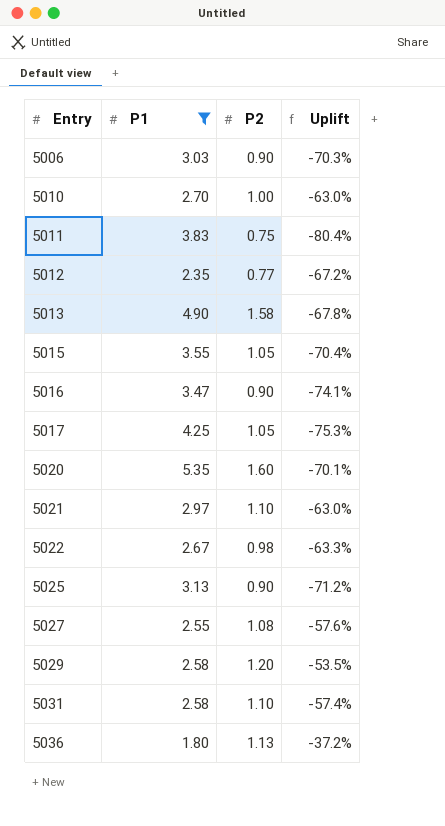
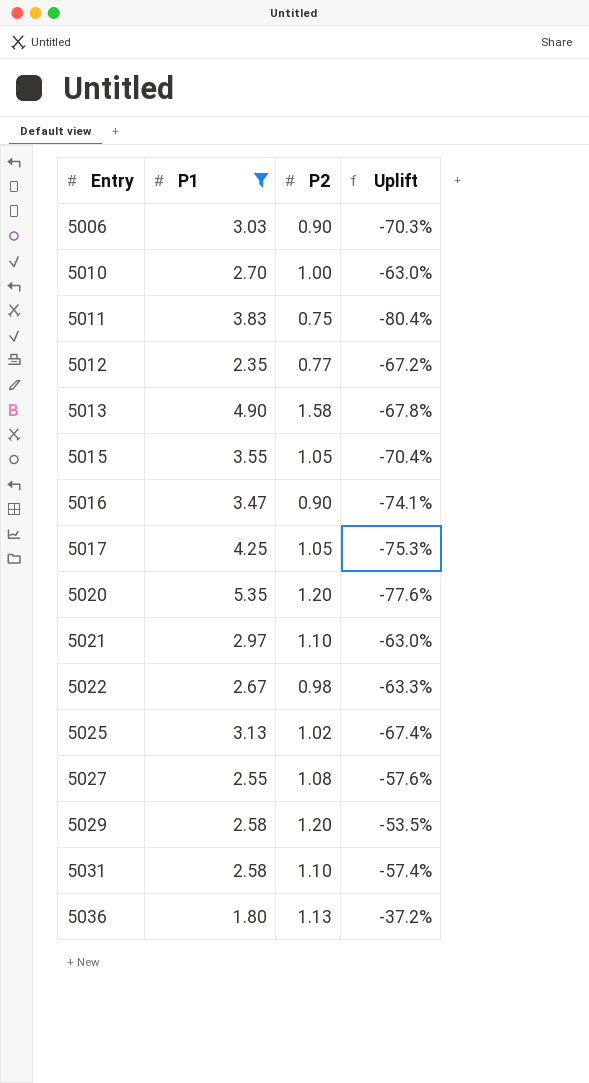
5020 | P2: 1.60 -> 1.20
5020 | Uplift: -70.1% -> -77.6%
5025 | P2: 0.90 -> 1.02
5025 | Uplift: -71.2% -> -67.4%

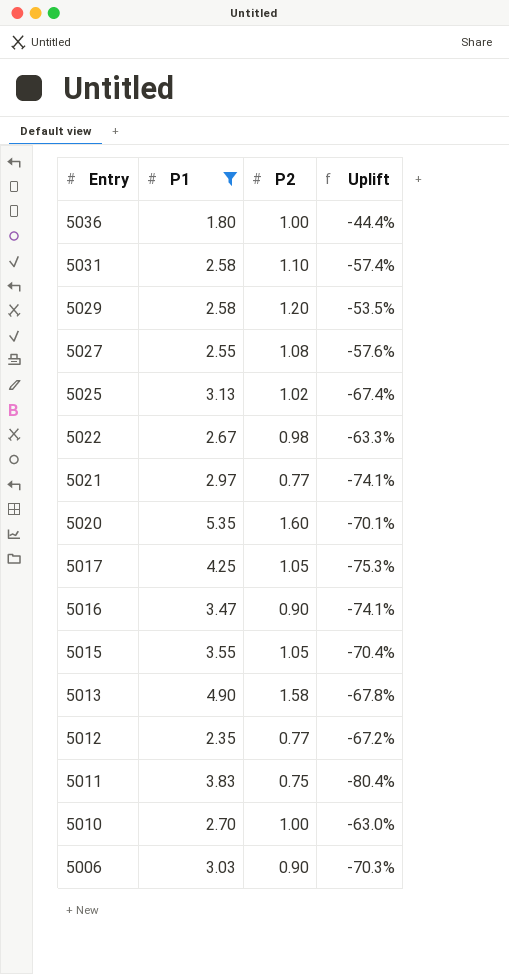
row order: Entry ascending -> Entry descending
5036 | P2: 1.13 -> 1.00
5036 | Uplift: -37.2% -> -44.4%
5021 | P2: 1.10 -> 0.77
5021 | Uplift: -63.0% -> -74.1%
5020 | P2: 1.20 -> 1.60
5020 | Uplift: -77.6% -> -70.1%

